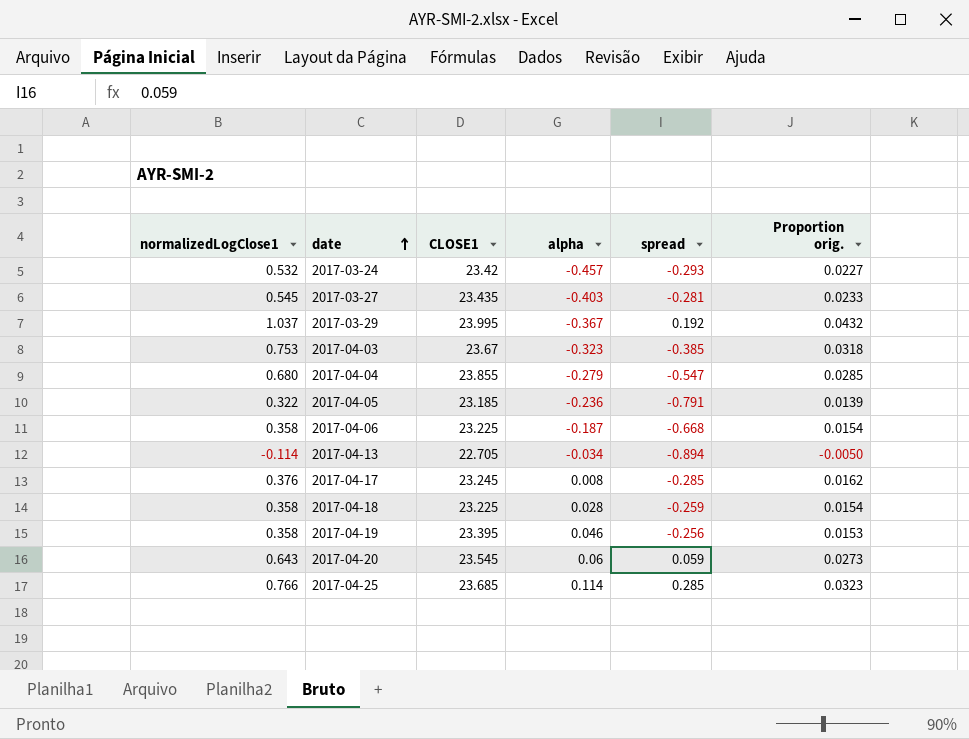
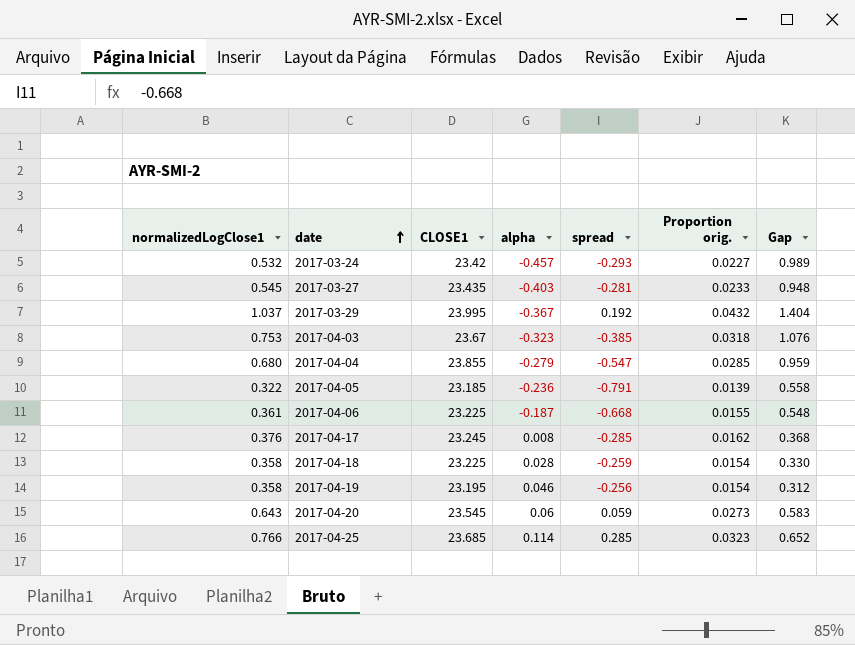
column Gap | formula: none -> [normalizedLogClose1] - [alpha]
row 2017-04-13: -0.114 | 22.705 | -0.034 | -0.894 | -0.0050 -> none
2017-04-06 | normalizedLogClose1: 0.358 -> 0.361
2017-04-06 | Proportion orig.: 0.0154 -> 0.0155
2017-04-19 | CLOSE1: 23.395 -> 23.195
2017-04-19 | Proportion orig.: 0.0153 -> 0.0154

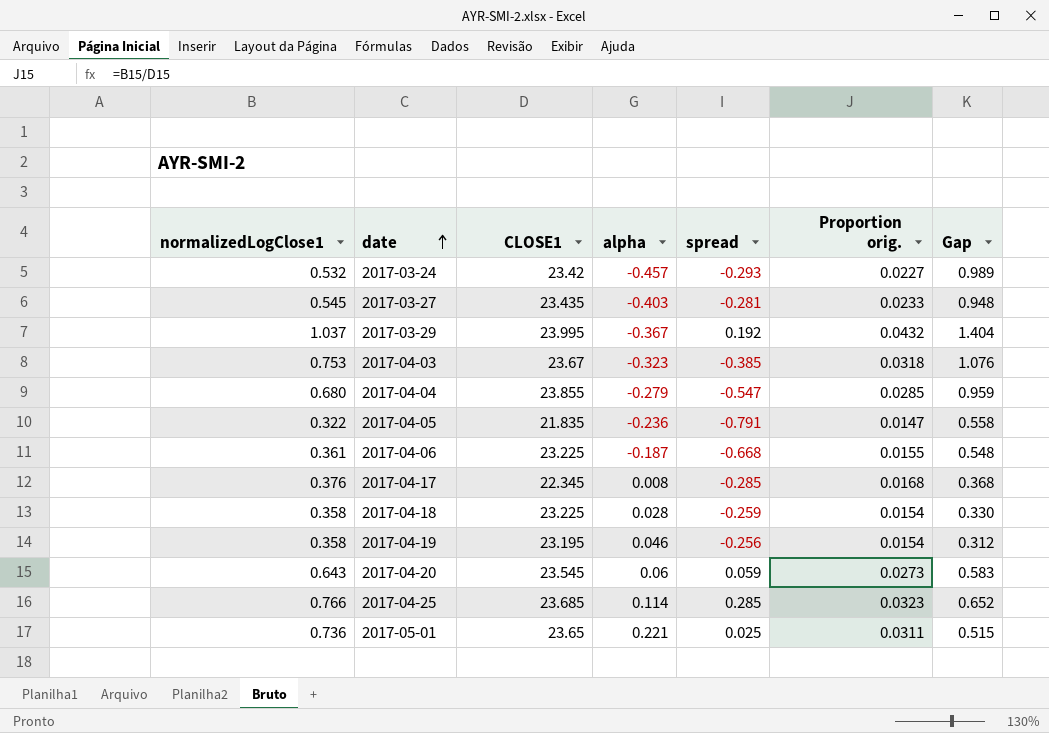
2017-04-05 | CLOSE1: 23.185 -> 21.835
2017-04-05 | Proportion orig.: 0.0139 -> 0.0147
2017-04-17 | CLOSE1: 23.245 -> 22.345
2017-04-17 | Proportion orig.: 0.0162 -> 0.0168
row 2017-05-01: none -> 0.736 | 23.65 | 0.221 | 0.025 | 0.0311 | 0.515

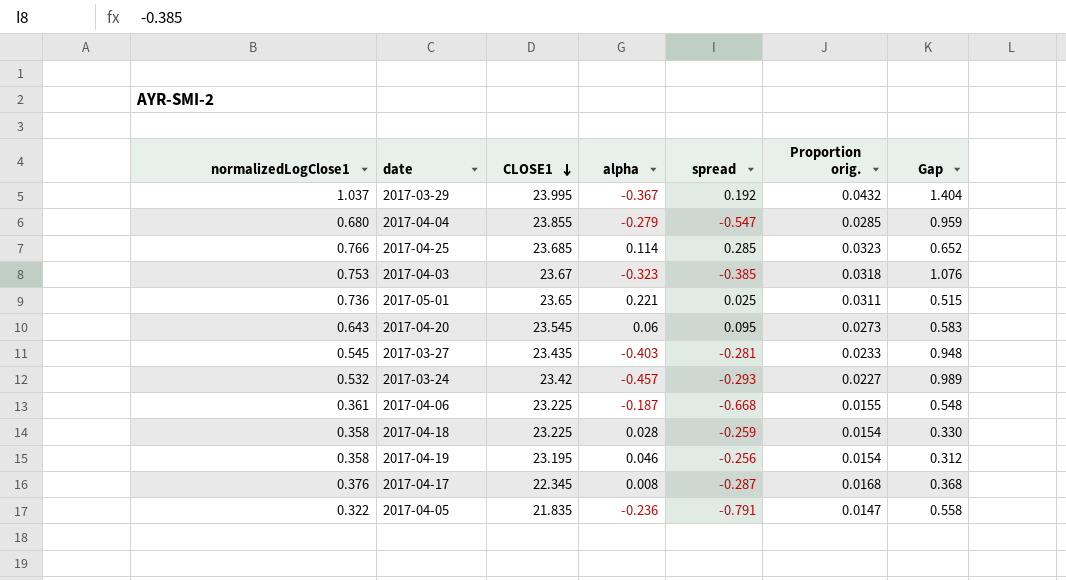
row order: date ascending -> CLOSE1 descending
2017-04-20 | spread: 0.059 -> 0.095
2017-04-17 | spread: -0.285 -> -0.287

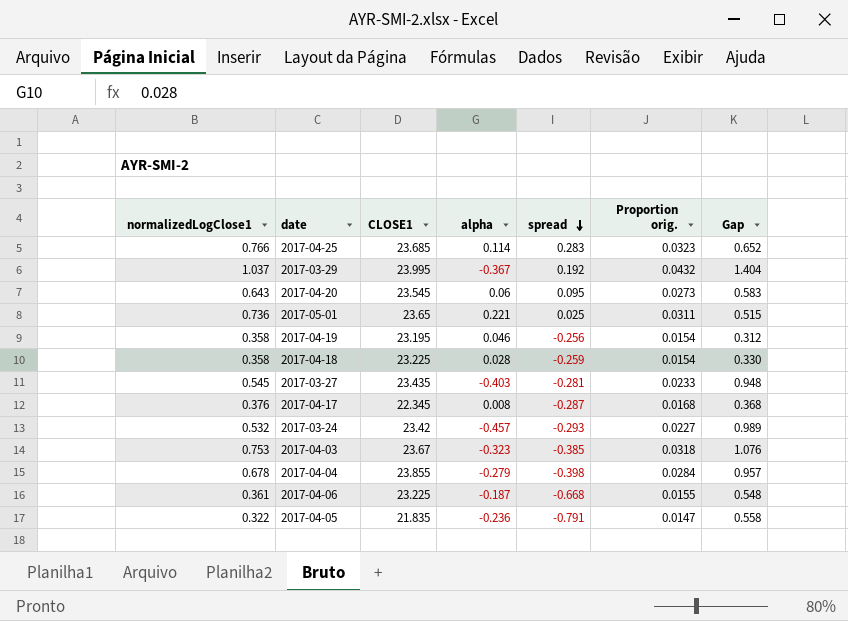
row order: CLOSE1 descending -> spread descending
2017-04-25 | spread: 0.285 -> 0.283
2017-04-04 | normalizedLogClose1: 0.680 -> 0.678
2017-04-04 | spread: -0.547 -> -0.398
2017-04-04 | Proportion orig.: 0.0285 -> 0.0284
2017-04-04 | Gap: 0.959 -> 0.957

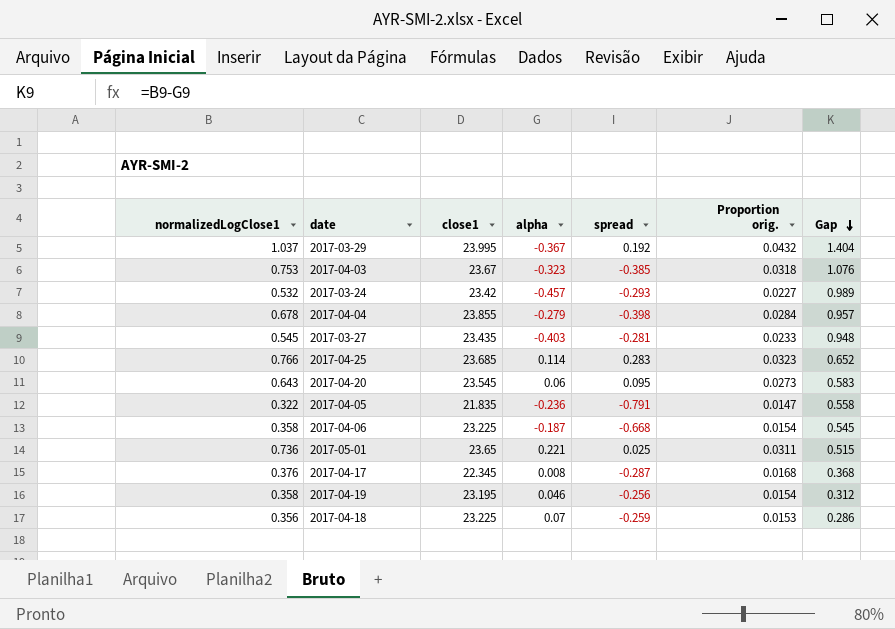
row order: spread descending -> Gap descending
column name: CLOSE1 -> close1
2017-04-06 | normalizedLogClose1: 0.361 -> 0.358
2017-04-06 | Proportion orig.: 0.0155 -> 0.0154
2017-04-06 | Gap: 0.548 -> 0.545
2017-04-18 | normalizedLogClose1: 0.358 -> 0.356
2017-04-18 | alpha: 0.028 -> 0.07
2017-04-18 | Proportion orig.: 0.0154 -> 0.0153
2017-04-18 | Gap: 0.330 -> 0.286

